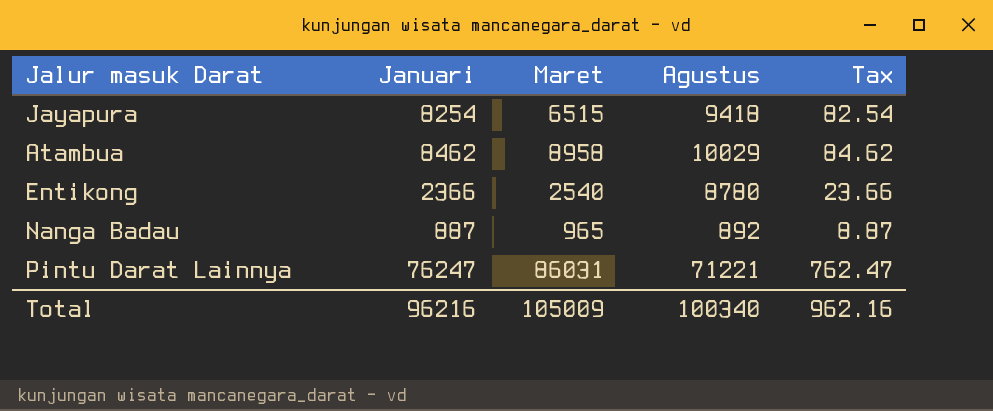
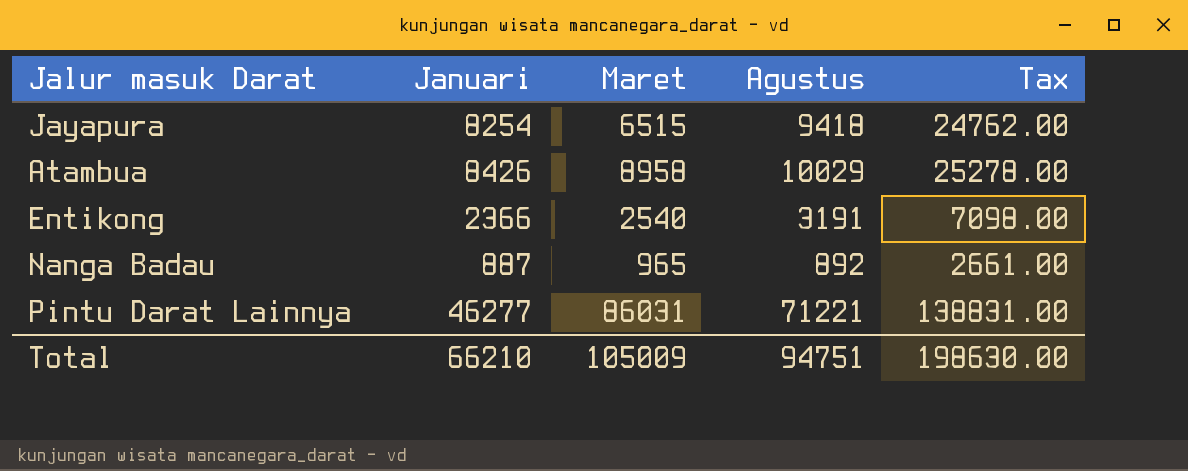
column Tax | formula: [Januari] * 0.01 -> [Januari] * 3
Atambua | Januari: 8462 -> 8426
Entikong | Agustus: 8780 -> 3191
Pintu Darat Lainnya | Januari: 76247 -> 46277
Total | Januari: 96216 -> 66210
Total | Agustus: 100340 -> 94751
Total | Tax: 962.16 -> 198630.00

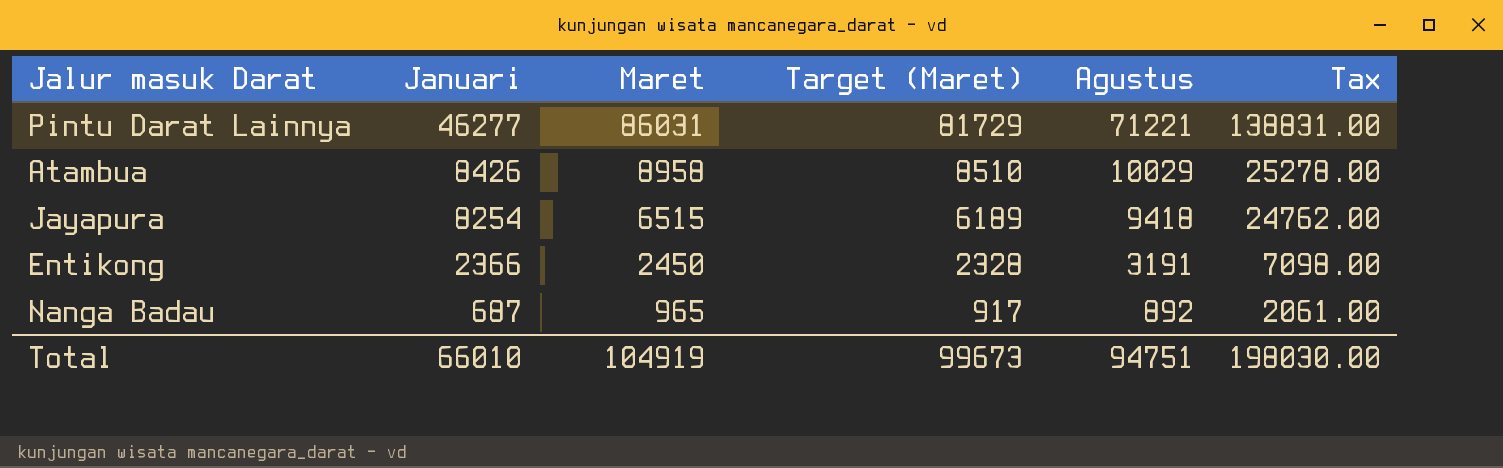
row order: none -> Januari descending
column Target (Maret) | formula: none -> [Maret] * 0.95
Entikong | Maret: 2540 -> 2450
Nanga Badau | Januari: 887 -> 687
Nanga Badau | Tax: 2661.00 -> 2061.00
Total | Januari: 66210 -> 66010
Total | Maret: 105009 -> 104919
Total | Tax: 198630.00 -> 198030.00

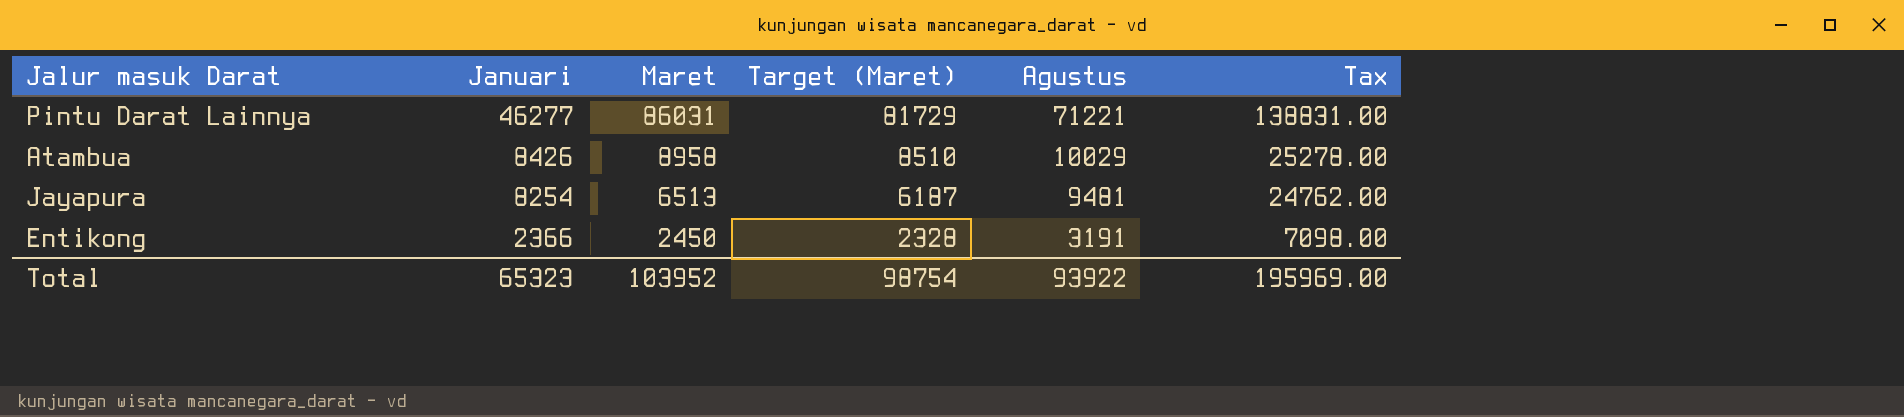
row Nanga Badau: 687 | 965 | 917 | 892 | 2061.00 -> none
Jayapura | Maret: 6515 -> 6513
Jayapura | Target (Maret): 6189 -> 6187
Jayapura | Agustus: 9418 -> 9481
Total | Januari: 66010 -> 65323
Total | Maret: 104919 -> 103952
Total | Target (Maret): 99673 -> 98754
Total | Agustus: 94751 -> 93922
Total | Tax: 198030.00 -> 195969.00

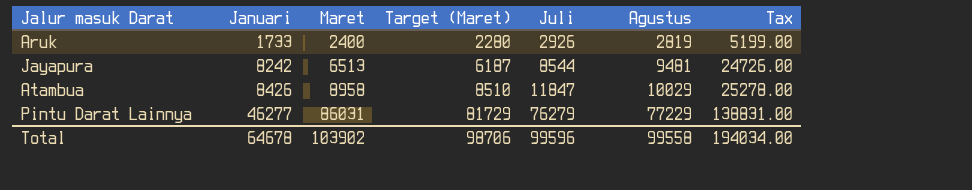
row order: Januari descending -> Januari ascending
column Juli | position: none -> 5
row Entikong: 2366 | 2450 | 2328 | 3191 | 7098.00 -> none
row Aruk: none -> 1733 | 2400 | 2280 | 2926 | 2819 | 5199.00
Jayapura | Januari: 8254 -> 8242
Jayapura | Tax: 24762.00 -> 24726.00
Pintu Darat Lainnya | Agustus: 71221 -> 77229
Total | Januari: 65323 -> 64678
Total | Maret: 103952 -> 103902
Total | Target (Maret): 98754 -> 98706
Total | Agustus: 93922 -> 99558
Total | Tax: 195969.00 -> 194034.00

